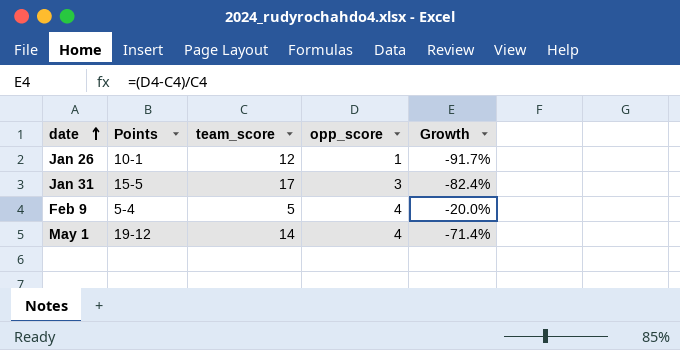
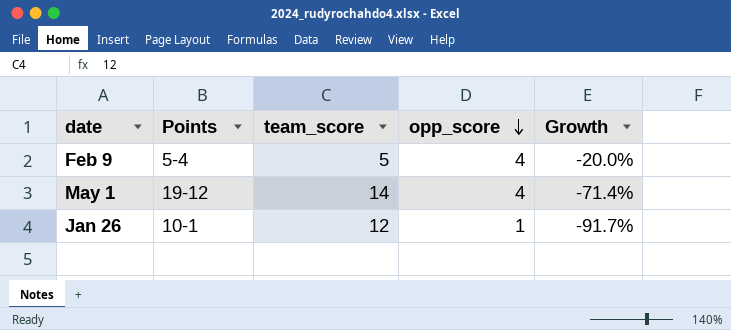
row order: date ascending -> opp_score descending
row Jan 31: 15-5 | 17 | 3 | -82.4% -> none

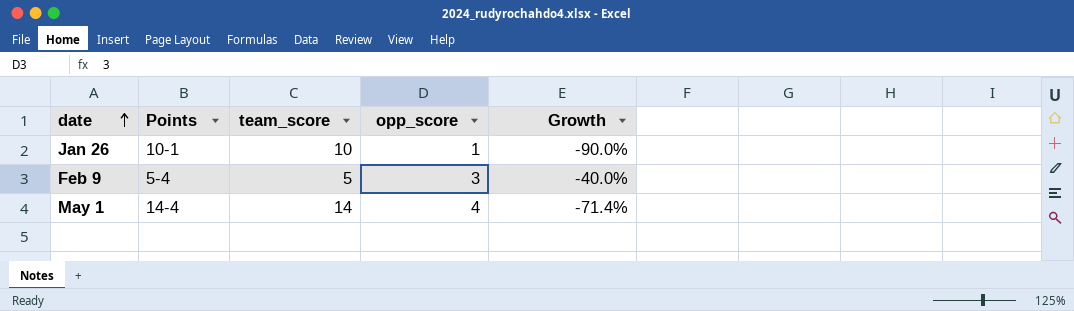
row order: opp_score descending -> date ascending
Jan 26 | team_score: 12 -> 10
Jan 26 | Growth: -91.7% -> -90.0%
Feb 9 | opp_score: 4 -> 3
Feb 9 | Growth: -20.0% -> -40.0%
May 1 | Points: 19-12 -> 14-4

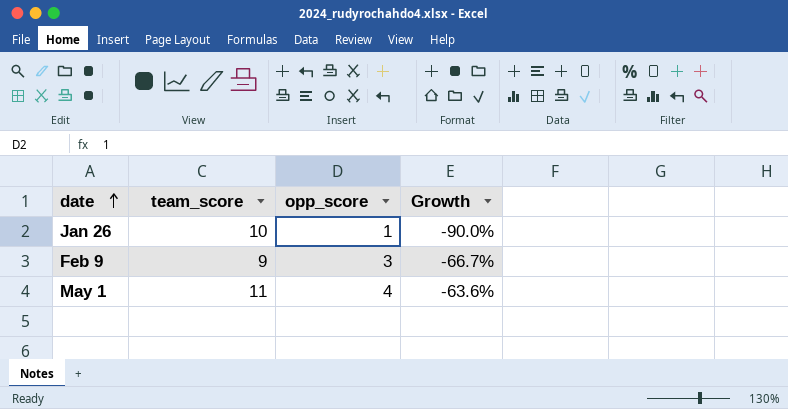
column Points | position: 2 -> none
Feb 9 | team_score: 5 -> 9
Feb 9 | Growth: -40.0% -> -66.7%
May 1 | team_score: 14 -> 11
May 1 | Growth: -71.4% -> -63.6%

